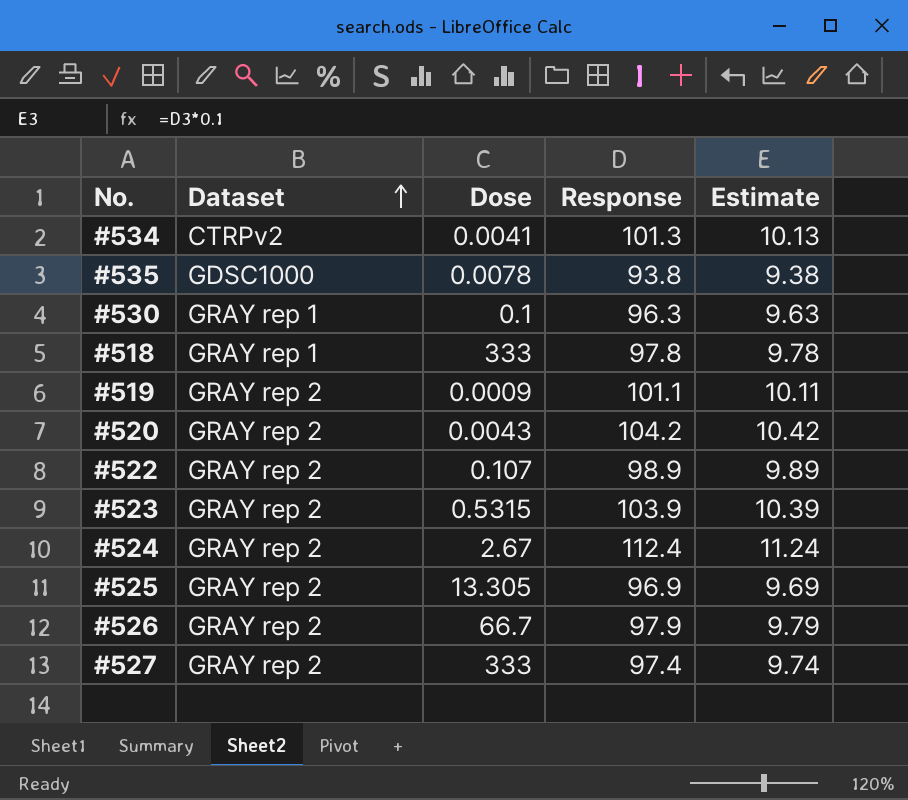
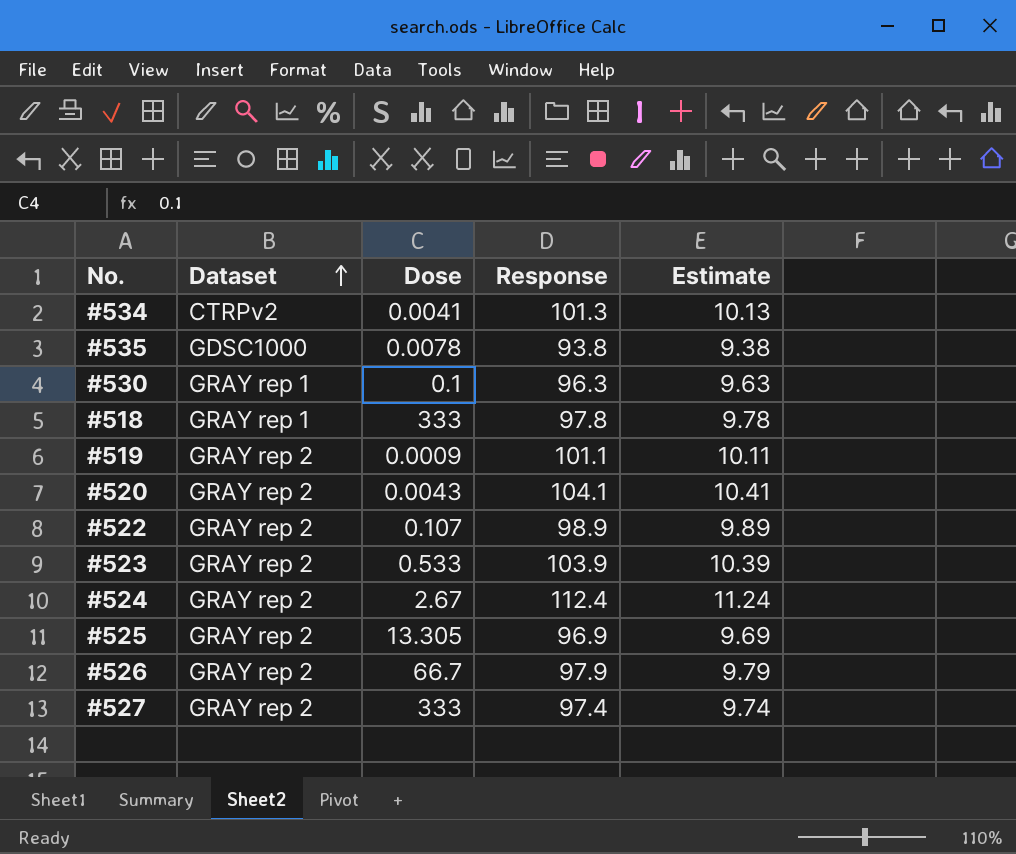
#520 | Response: 104.2 -> 104.1
#520 | Estimate: 10.42 -> 10.41
#523 | Dose: 0.5315 -> 0.533

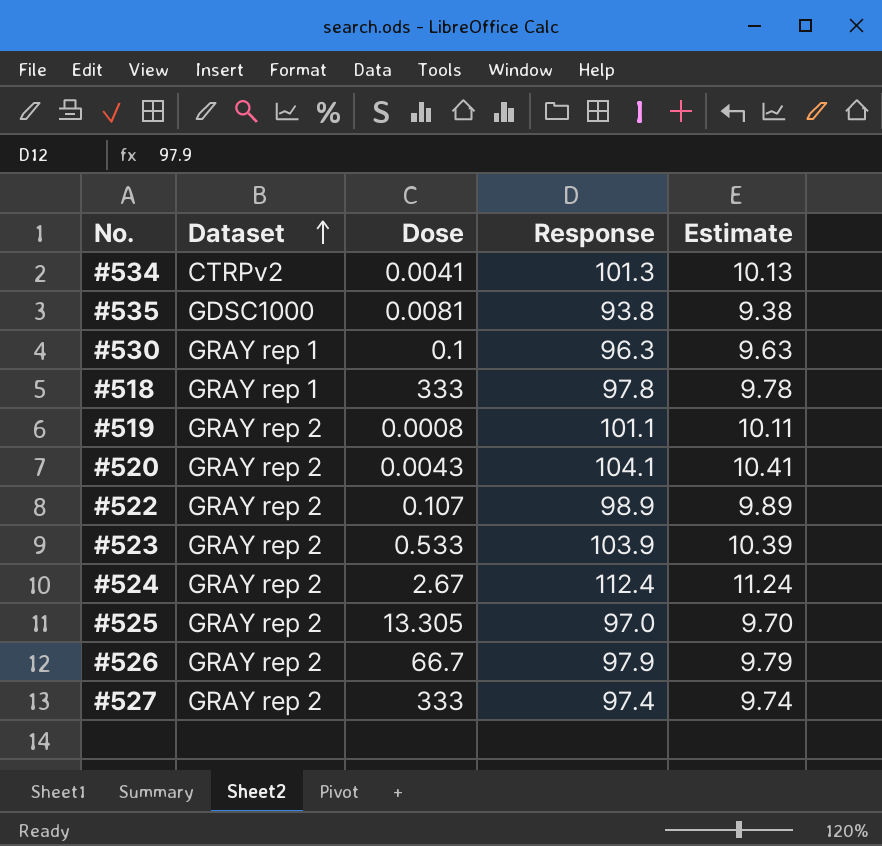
#535 | Dose: 0.0078 -> 0.0081
#519 | Dose: 0.0009 -> 0.0008
#525 | Response: 96.9 -> 97.0
#525 | Estimate: 9.69 -> 9.70

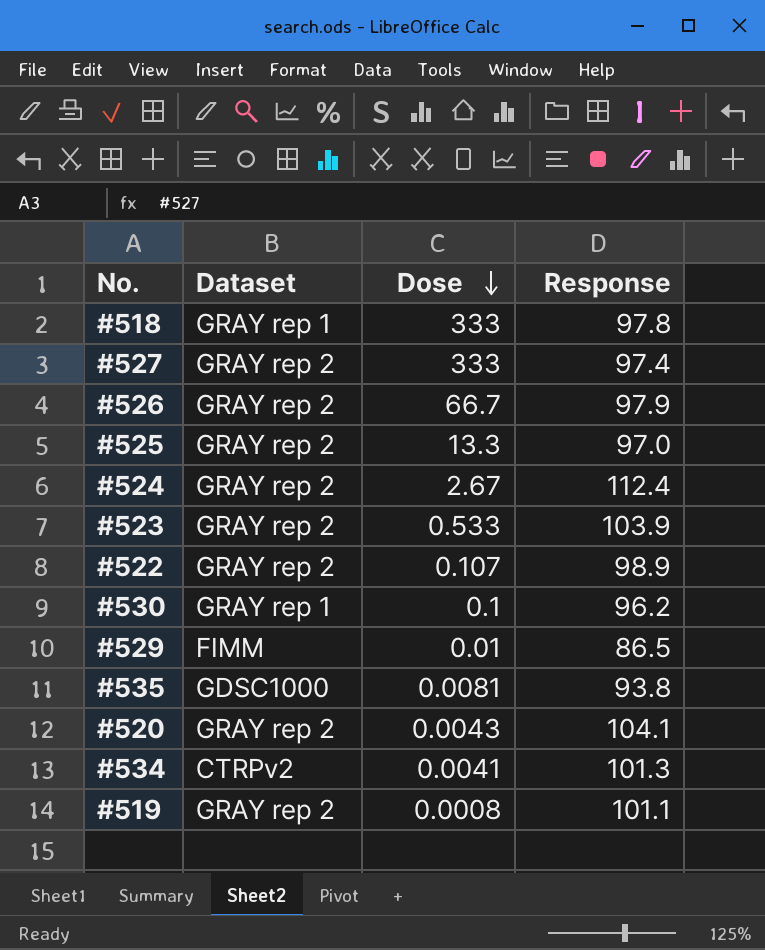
row order: Dataset ascending -> Dose descending
column Estimate | formula: [Response] * 0.1 -> none
#525 | Dose: 13.305 -> 13.3
#530 | Response: 96.3 -> 96.2
row #529: none -> FIMM | 0.01 | 86.5

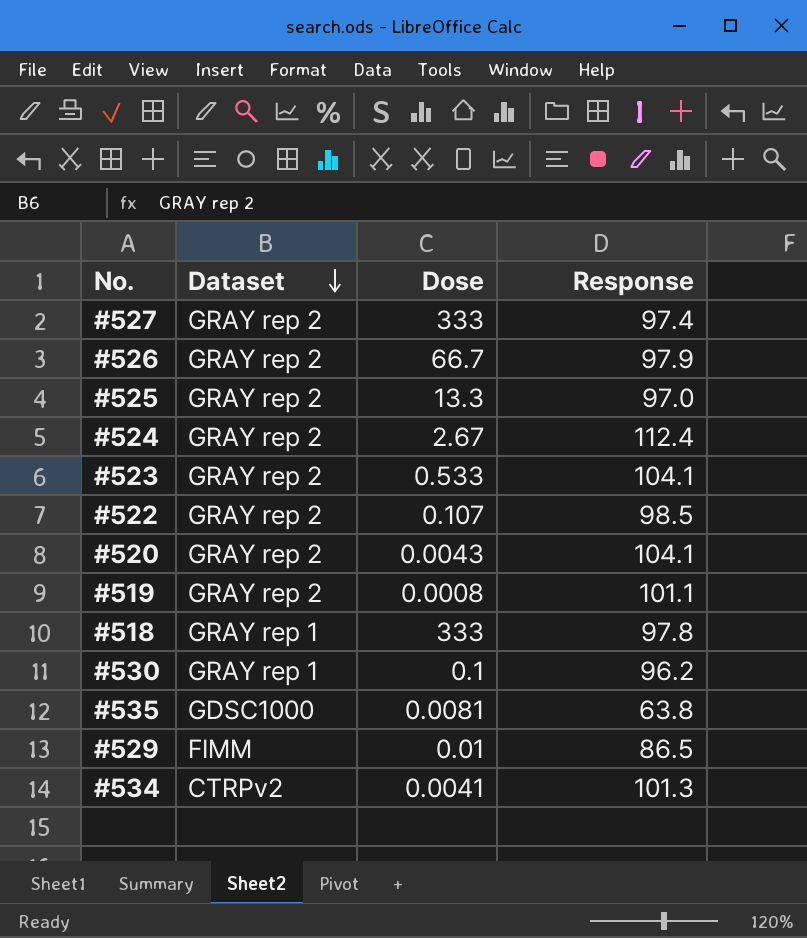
row order: Dose descending -> Dataset descending
#523 | Response: 103.9 -> 104.1
#522 | Response: 98.9 -> 98.5
#535 | Response: 93.8 -> 63.8

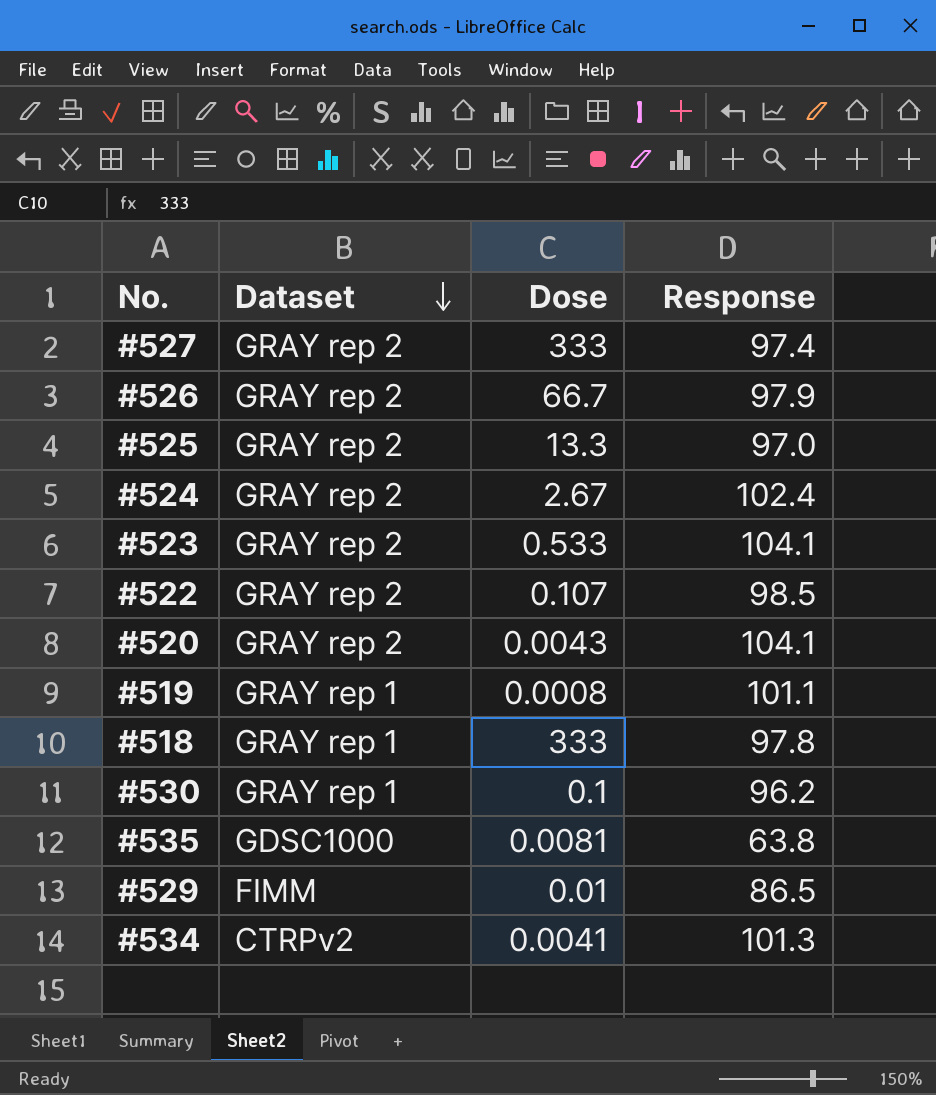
#524 | Response: 112.4 -> 102.4
#519 | Dataset: GRAY rep 2 -> GRAY rep 1

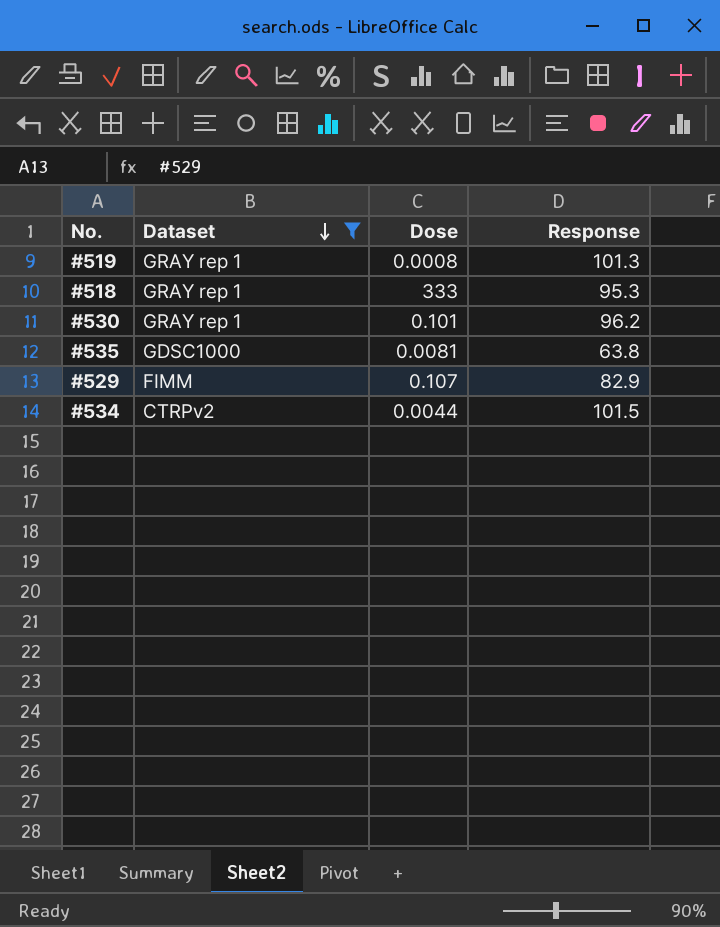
filter: none -> Dataset != GRAY rep 2
#519 | Response: 101.1 -> 101.3
#518 | Response: 97.8 -> 95.3
#530 | Dose: 0.1 -> 0.101
#529 | Dose: 0.01 -> 0.107
#529 | Response: 86.5 -> 82.9
#534 | Dose: 0.0041 -> 0.0044
#534 | Response: 101.3 -> 101.5

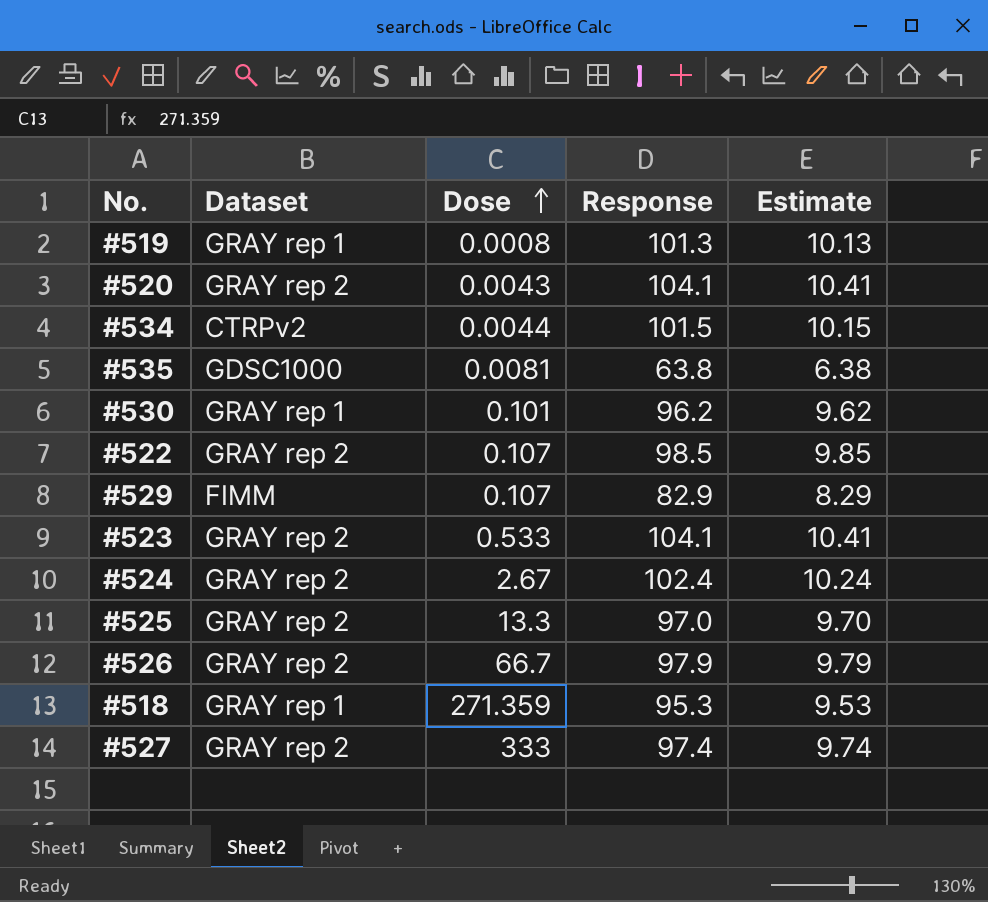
filter: Dataset != GRAY rep 2 -> none
row order: Dataset descending -> Dose ascending
column Estimate | formula: none -> [Response] * 0.1
#518 | Dose: 333 -> 271.359

